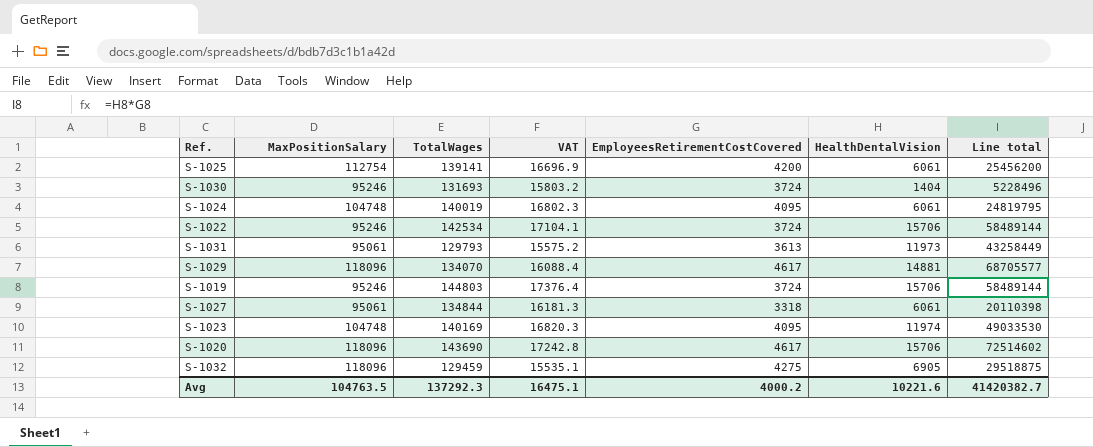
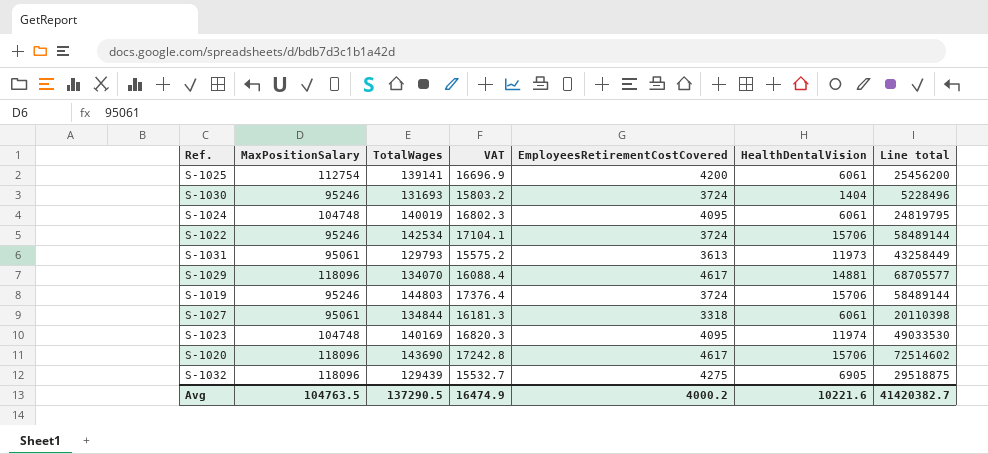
S-1032 | TotalWages: 129459 -> 129439
S-1032 | VAT: 15535.1 -> 15532.7
Avg | TotalWages: 137292.3 -> 137290.5
Avg | VAT: 16475.1 -> 16474.9

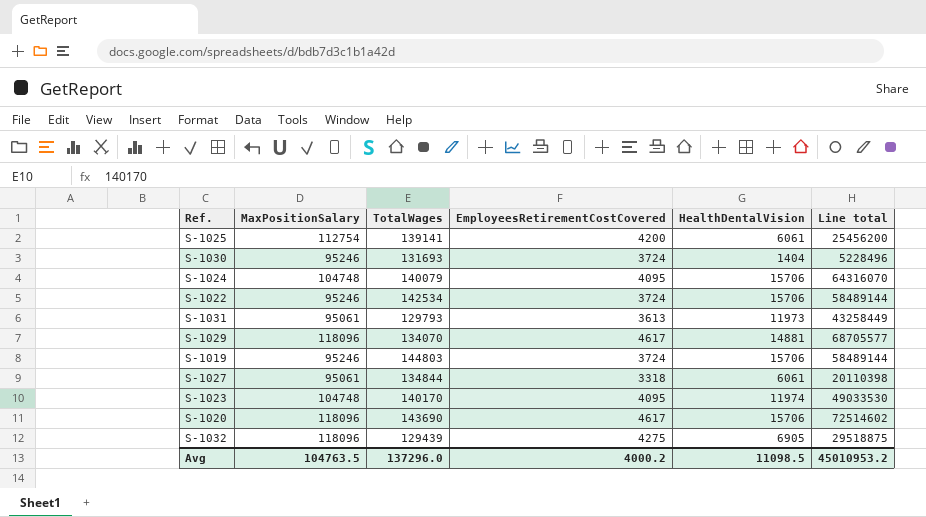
column VAT | formula: [TotalWages] * 0.12 -> none
S-1024 | TotalWages: 140019 -> 140079
S-1024 | HealthDentalVision: 6061 -> 15706
S-1024 | Line total: 24819795 -> 64316070
S-1023 | TotalWages: 140169 -> 140170
Avg | TotalWages: 137290.5 -> 137296.0
Avg | HealthDentalVision: 10221.6 -> 11098.5
Avg | Line total: 41420382.7 -> 45010953.2

